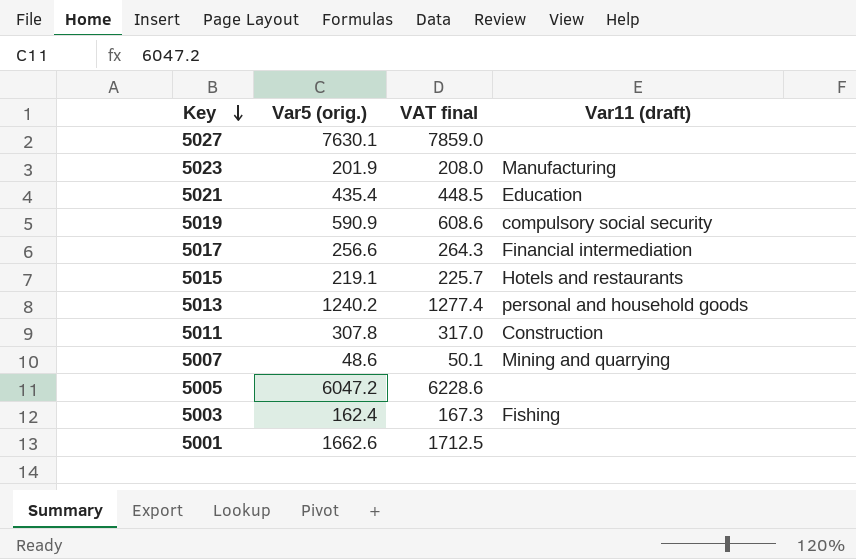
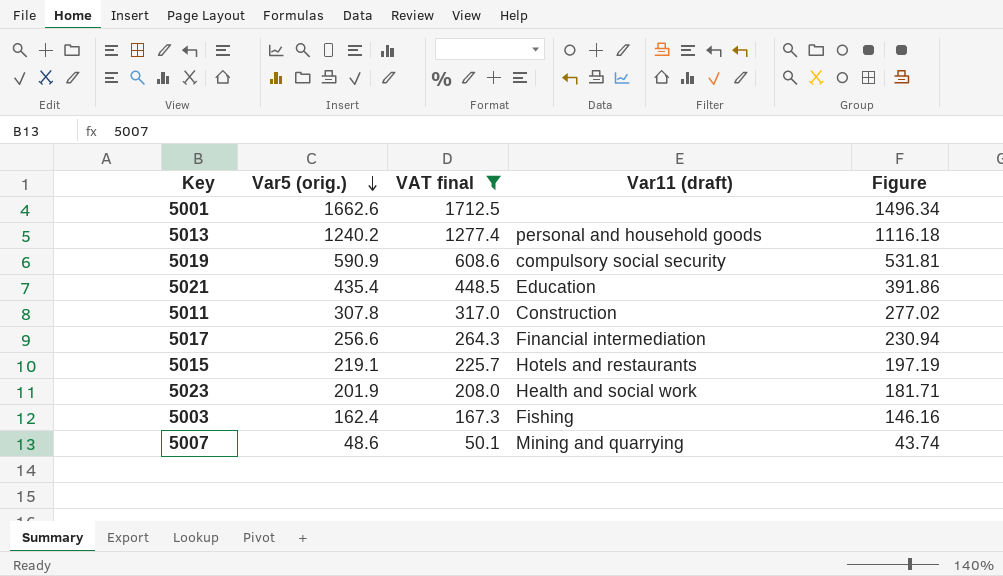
filter: none -> VAT final <= 1712.5
row order: Key descending -> Var5 (orig.) descending
column Figure | formula: none -> [Var5 (orig.)] * 0.9
5023 | Var11 (draft): Manufacturing -> Health and social work

